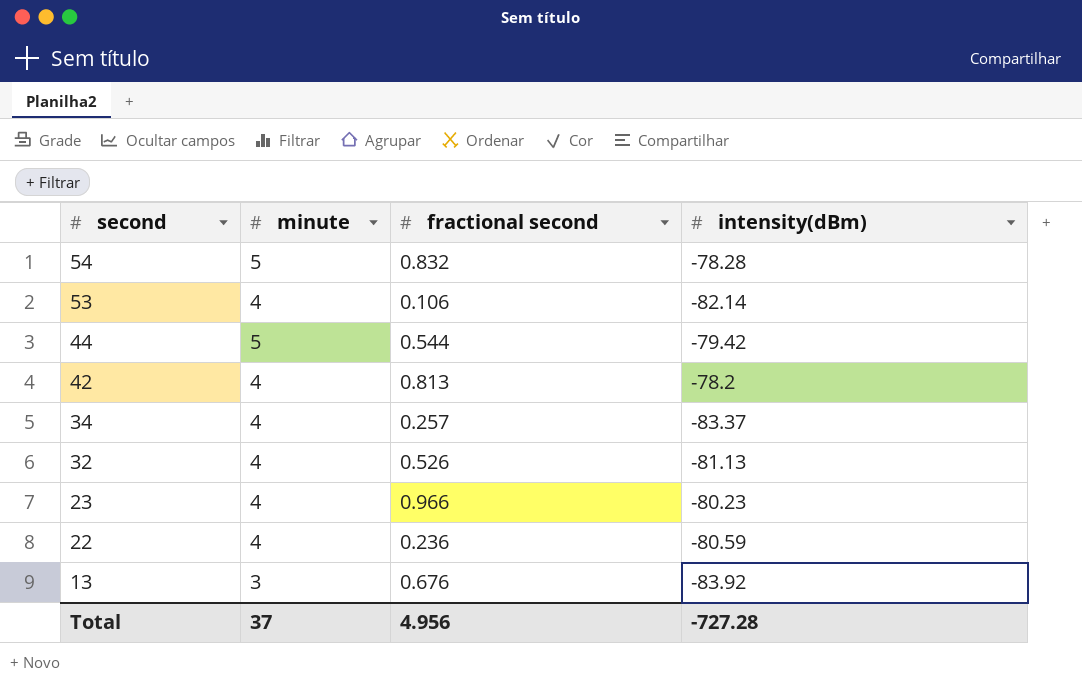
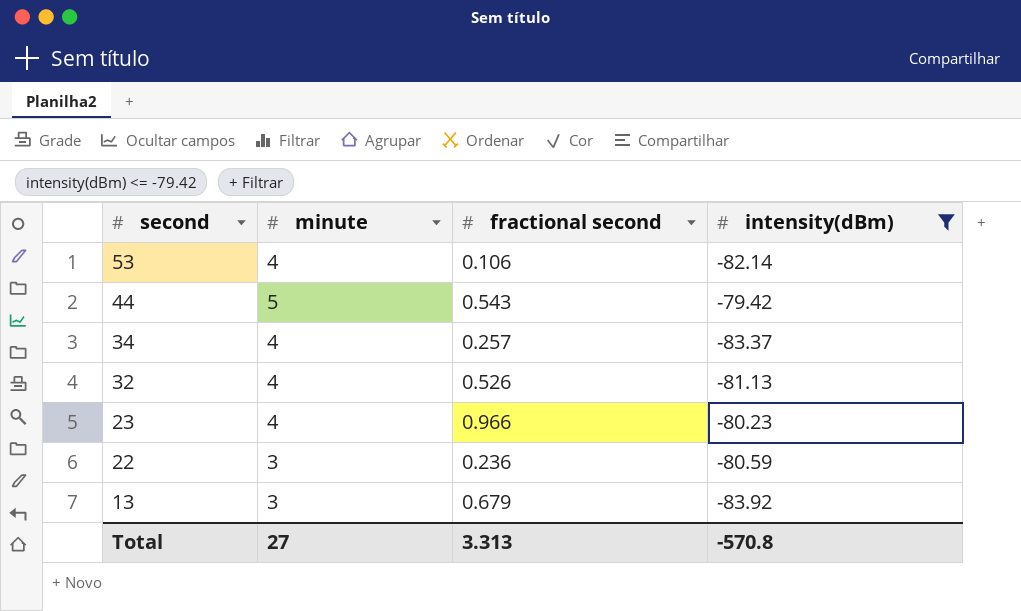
filter: none -> intensity(dBm) <= -79.42
44 | fractional second: 0.544 -> 0.543
22 | minute: 4 -> 3
13 | fractional second: 0.676 -> 0.679
Total | minute: 37 -> 27
Total | fractional second: 4.956 -> 3.313
Total | intensity(dBm): -727.28 -> -570.8

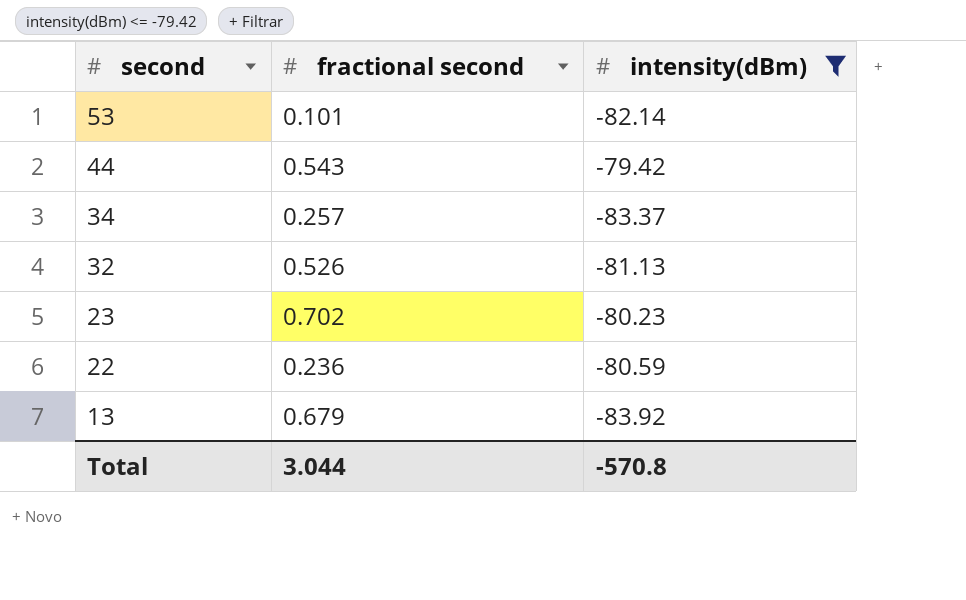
column minute | position: 2 -> none
53 | fractional second: 0.106 -> 0.101
23 | fractional second: 0.966 -> 0.702
Total | fractional second: 3.313 -> 3.044

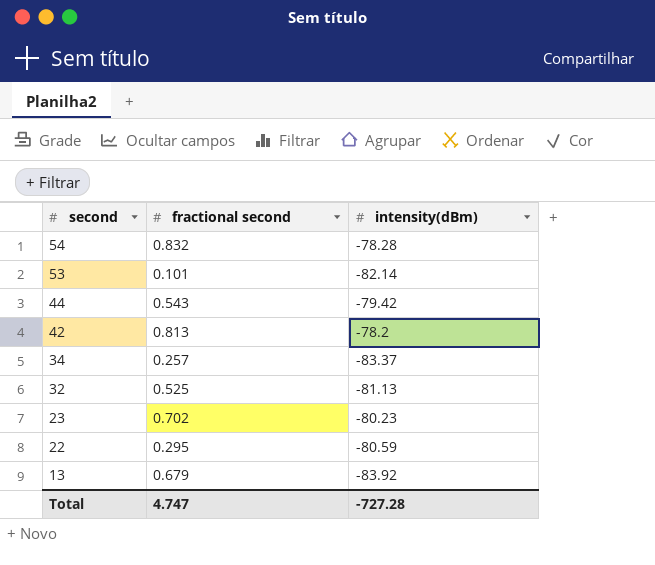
filter: intensity(dBm) <= -79.42 -> none
32 | fractional second: 0.526 -> 0.525
22 | fractional second: 0.236 -> 0.295
Total | fractional second: 3.044 -> 4.747
Total | intensity(dBm): -570.8 -> -727.28

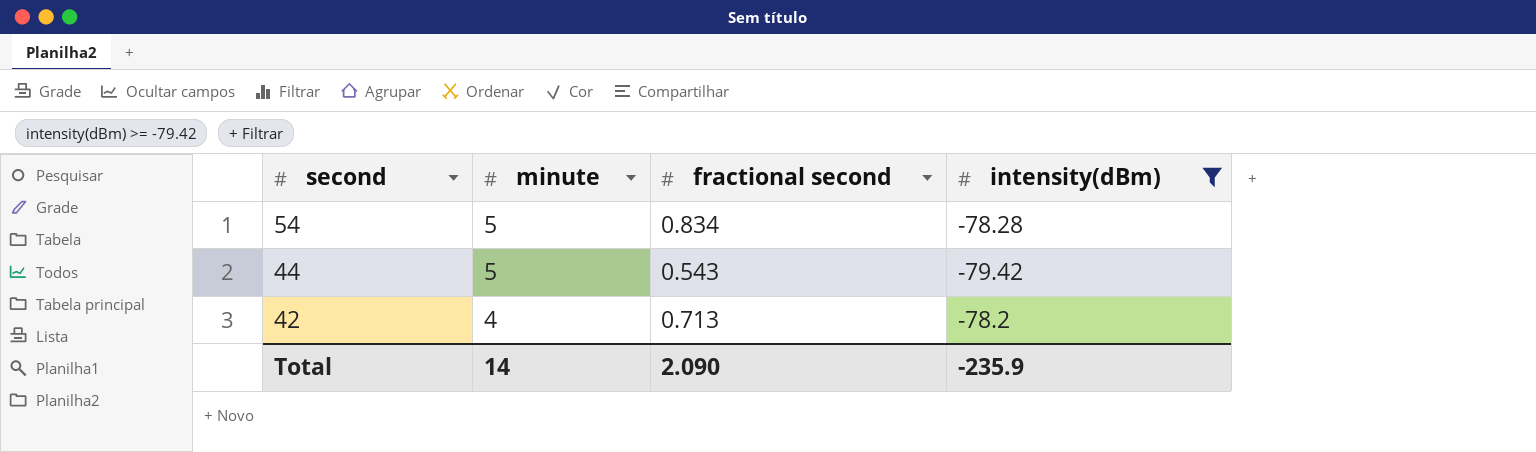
filter: none -> intensity(dBm) >= -79.42
column minute | position: none -> 2
54 | fractional second: 0.832 -> 0.834
42 | fractional second: 0.813 -> 0.713
Total | fractional second: 4.747 -> 2.090
Total | intensity(dBm): -727.28 -> -235.9

